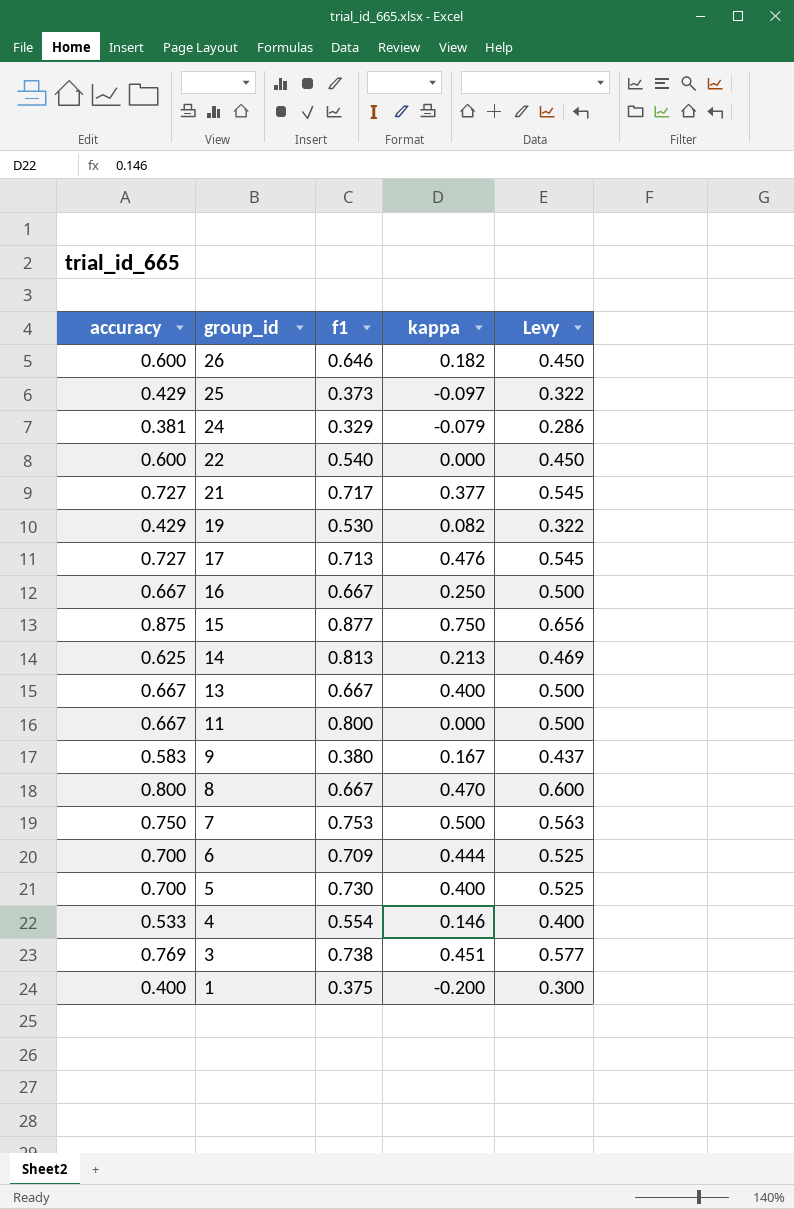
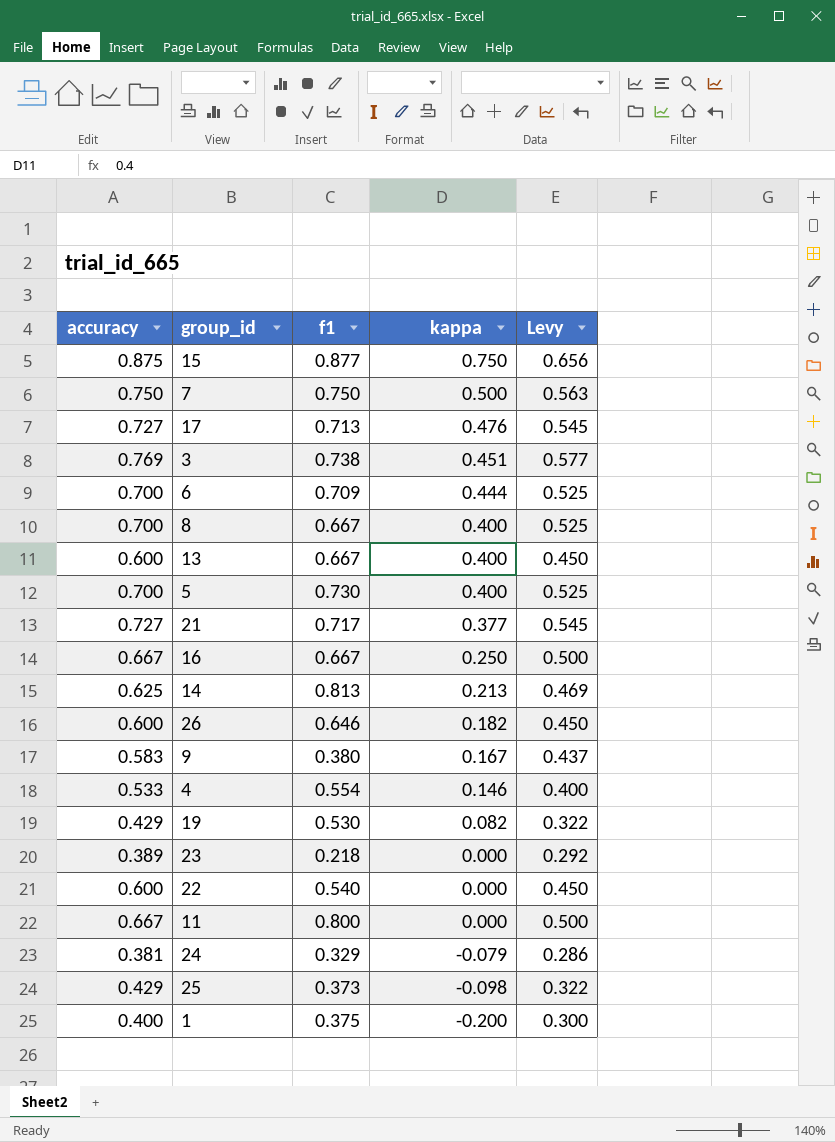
row order: group_id descending -> kappa descending
7 | f1: 0.753 -> 0.750
8 | accuracy: 0.800 -> 0.700
8 | kappa: 0.470 -> 0.400
8 | Levy: 0.600 -> 0.525
13 | accuracy: 0.667 -> 0.600
13 | Levy: 0.500 -> 0.450
row 23: none -> 0.389 | 0.218 | 0.000 | 0.292
25 | kappa: -0.097 -> -0.098

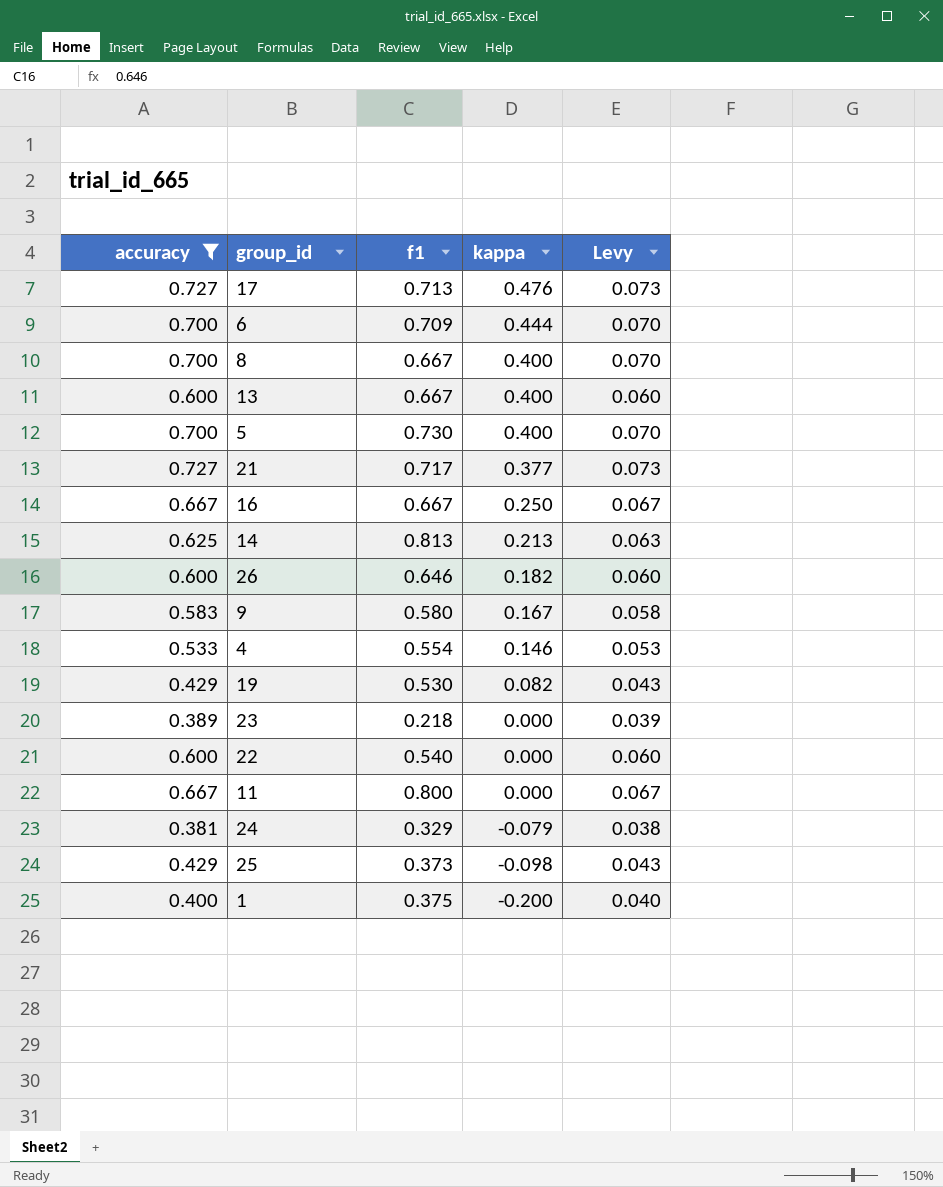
filter: none -> accuracy <= 0.727
column Levy | formula: [accuracy] * 0.75 -> [accuracy] * 0.1
9 | f1: 0.380 -> 0.580

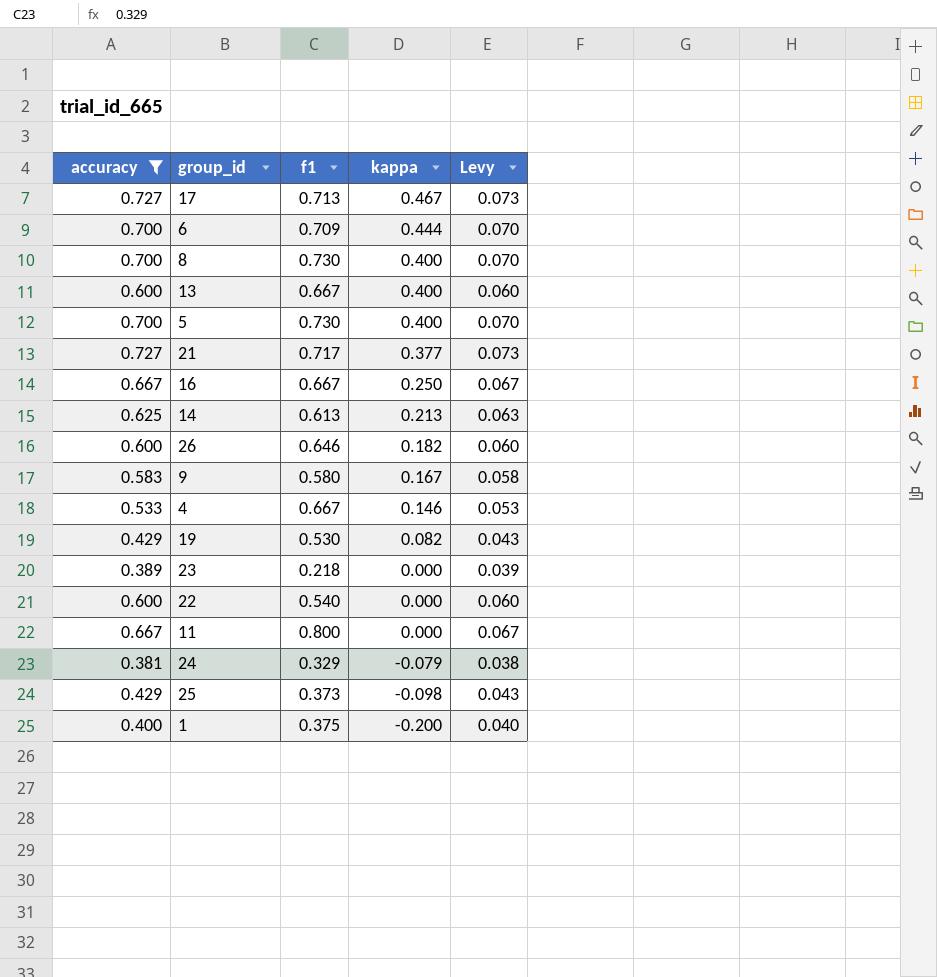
17 | kappa: 0.476 -> 0.467
8 | f1: 0.667 -> 0.730
14 | f1: 0.813 -> 0.613
4 | f1: 0.554 -> 0.667

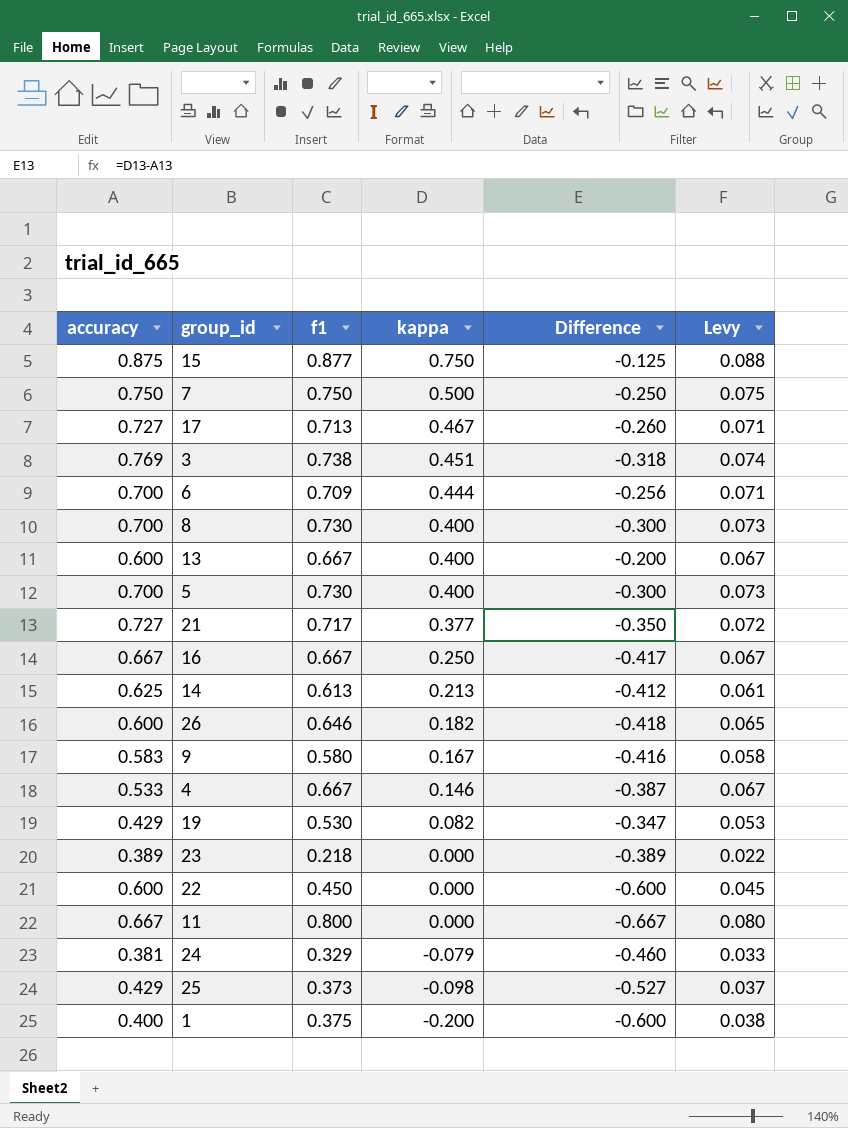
filter: accuracy <= 0.727 -> none
column Difference | formula: none -> [kappa] - [accuracy]
column Levy | formula: [accuracy] * 0.1 -> [f1] * 0.1
22 | f1: 0.540 -> 0.450

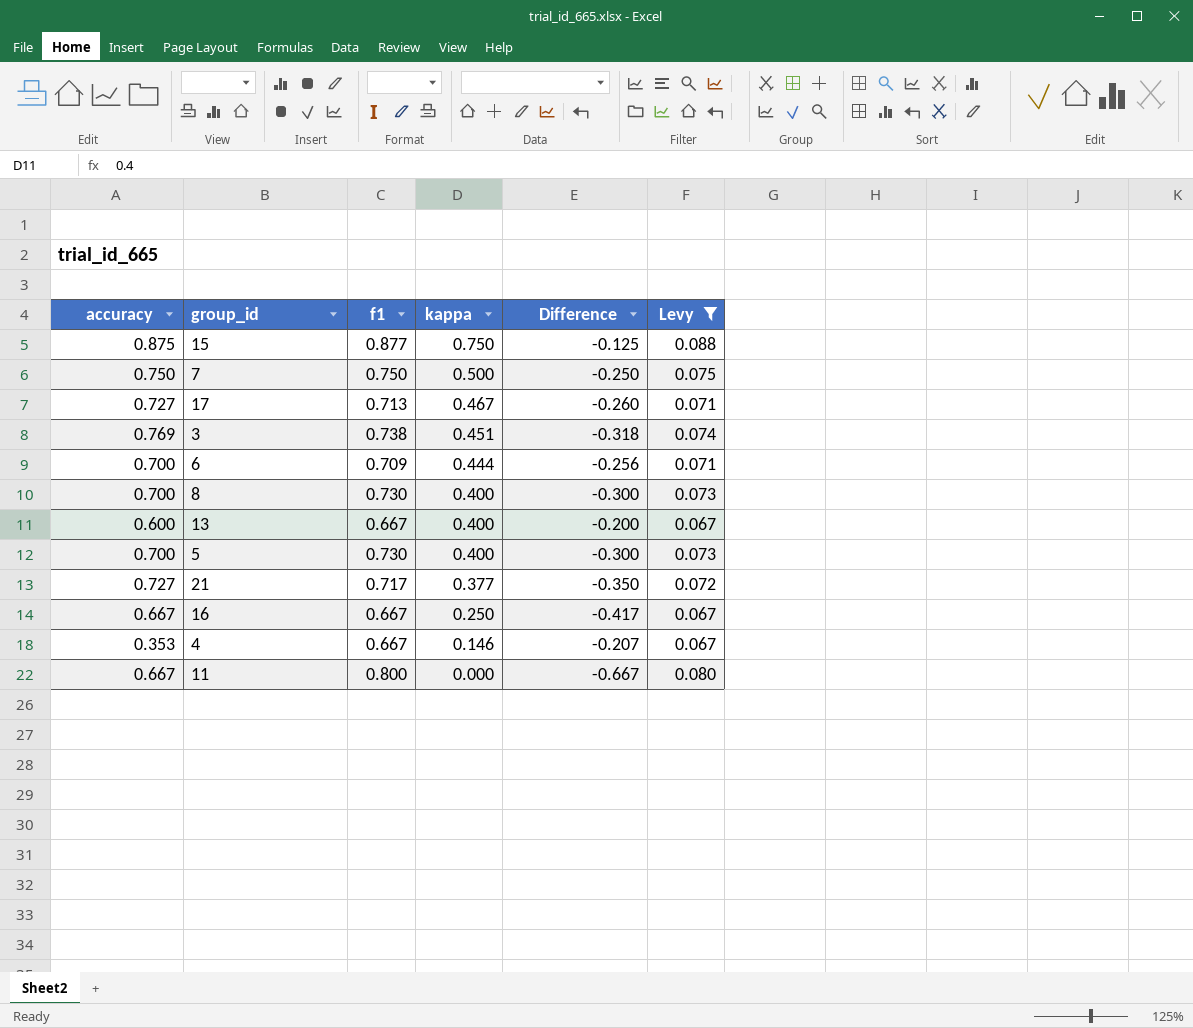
filter: none -> Levy >= 0.067
4 | accuracy: 0.533 -> 0.353
4 | Difference: -0.387 -> -0.207

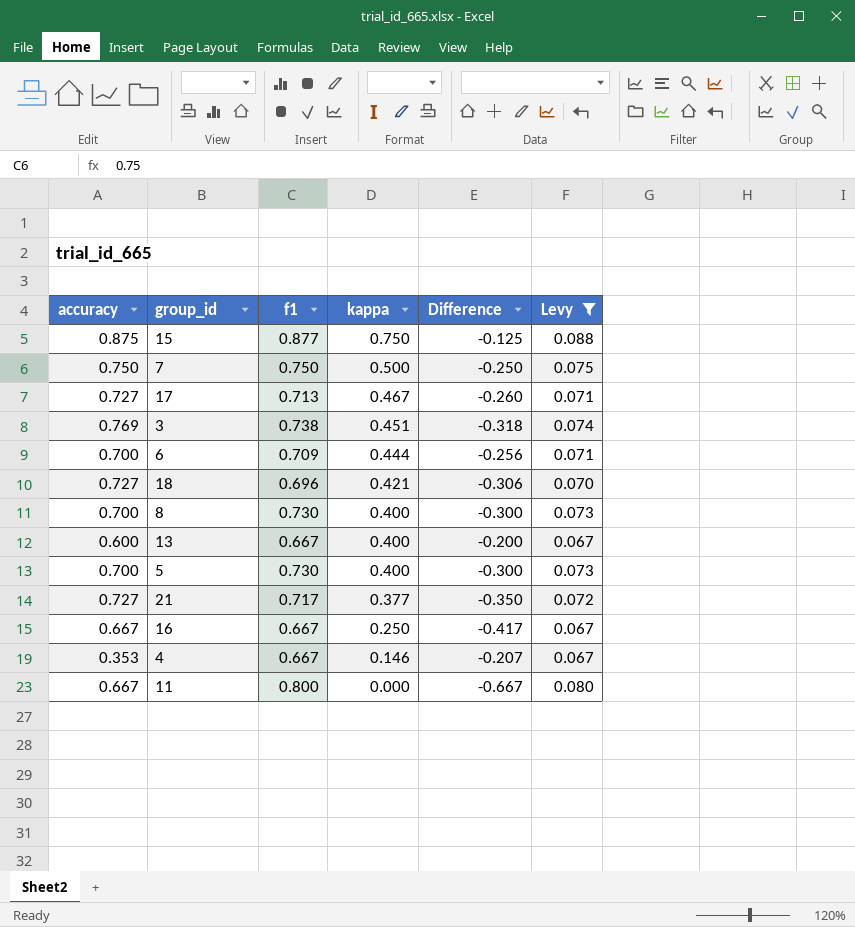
row 18: none -> 0.727 | 0.696 | 0.421 | -0.306 | 0.070

